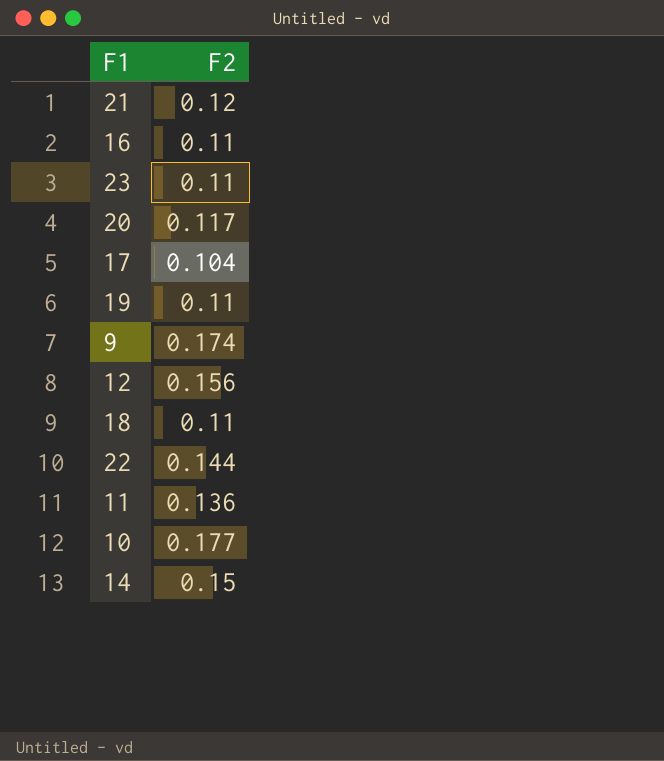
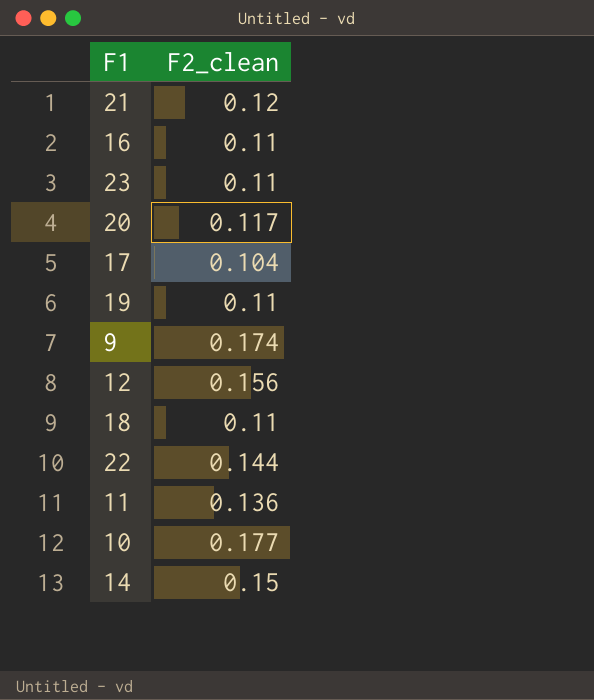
column name: F2 -> F2_clean

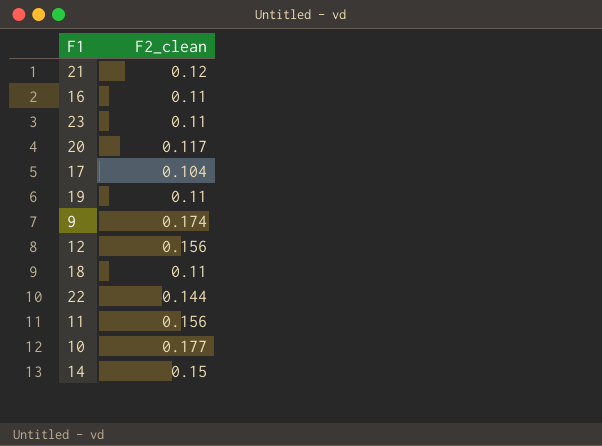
11 | F2_clean: 0.136 -> 0.156

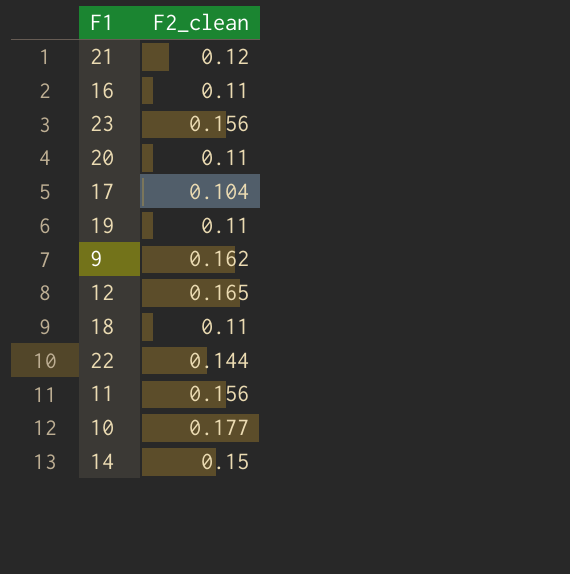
23 | F2_clean: 0.11 -> 0.156
20 | F2_clean: 0.117 -> 0.11
9 | F2_clean: 0.174 -> 0.162
12 | F2_clean: 0.156 -> 0.165

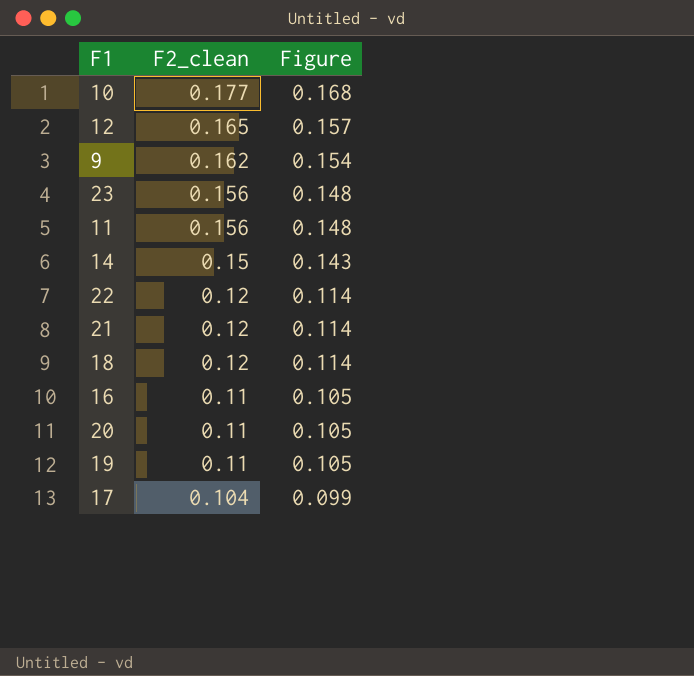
row order: none -> F2_clean descending
column Figure | formula: none -> [F2_clean] * 0.95
22 | F2_clean: 0.144 -> 0.12
18 | F2_clean: 0.11 -> 0.12

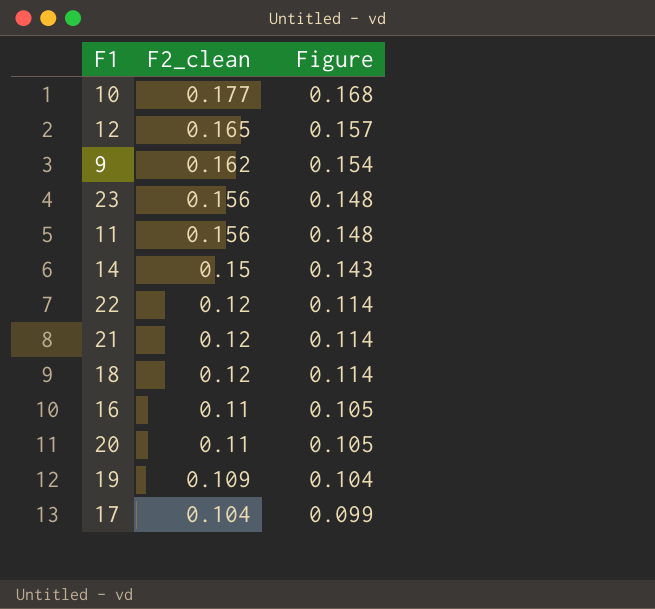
19 | F2_clean: 0.11 -> 0.109
19 | Figure: 0.105 -> 0.104

